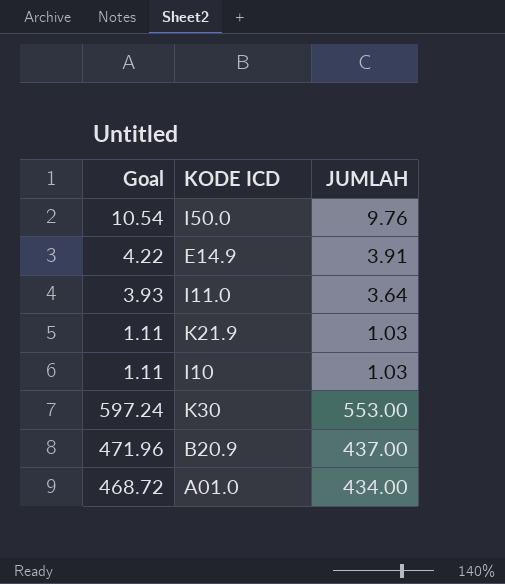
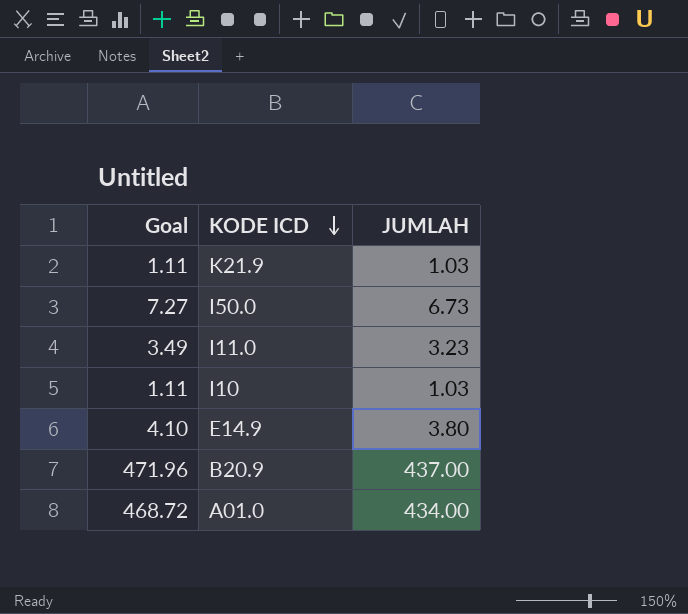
row order: none -> KODE ICD descending
row K30: 597.24 | 553.00 -> none
I50.0 | Goal: 10.54 -> 7.27
I50.0 | JUMLAH: 9.76 -> 6.73
I11.0 | Goal: 3.93 -> 3.49
I11.0 | JUMLAH: 3.64 -> 3.23
E14.9 | Goal: 4.22 -> 4.10
E14.9 | JUMLAH: 3.91 -> 3.80

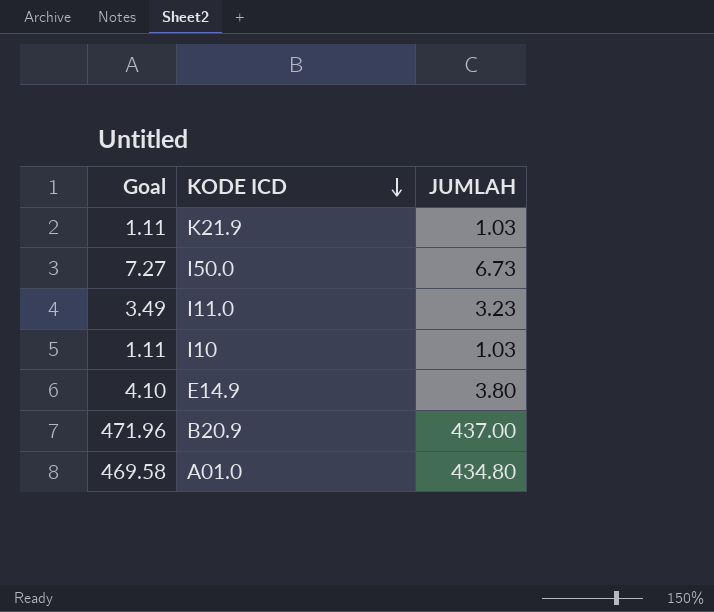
A01.0 | Goal: 468.72 -> 469.58
A01.0 | JUMLAH: 434.00 -> 434.80

